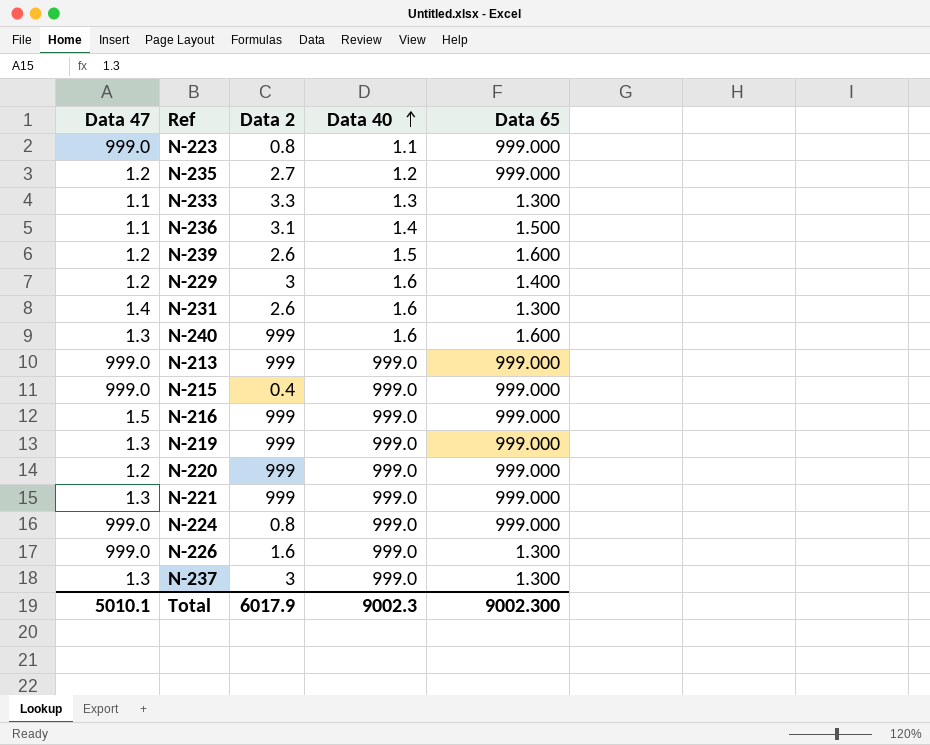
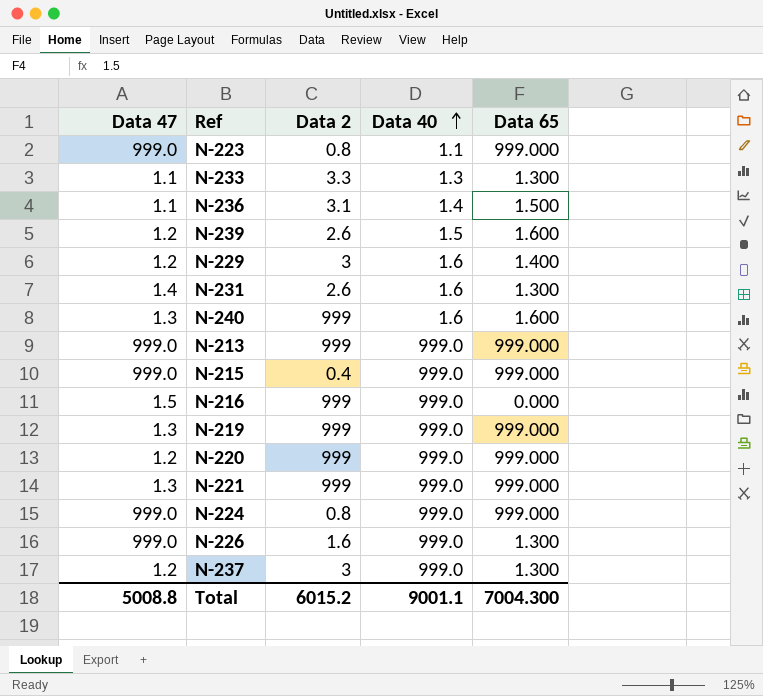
row N-235: 1.2 | 2.7 | 1.2 | 999.000 -> none
N-216 | Data 65: 999.000 -> 0.000
N-237 | Data 47: 1.3 -> 1.2
Total | Data 47: 5010.1 -> 5008.8
Total | Data 2: 6017.9 -> 6015.2
Total | Data 40: 9002.3 -> 9001.1
Total | Data 65: 9002.300 -> 7004.300

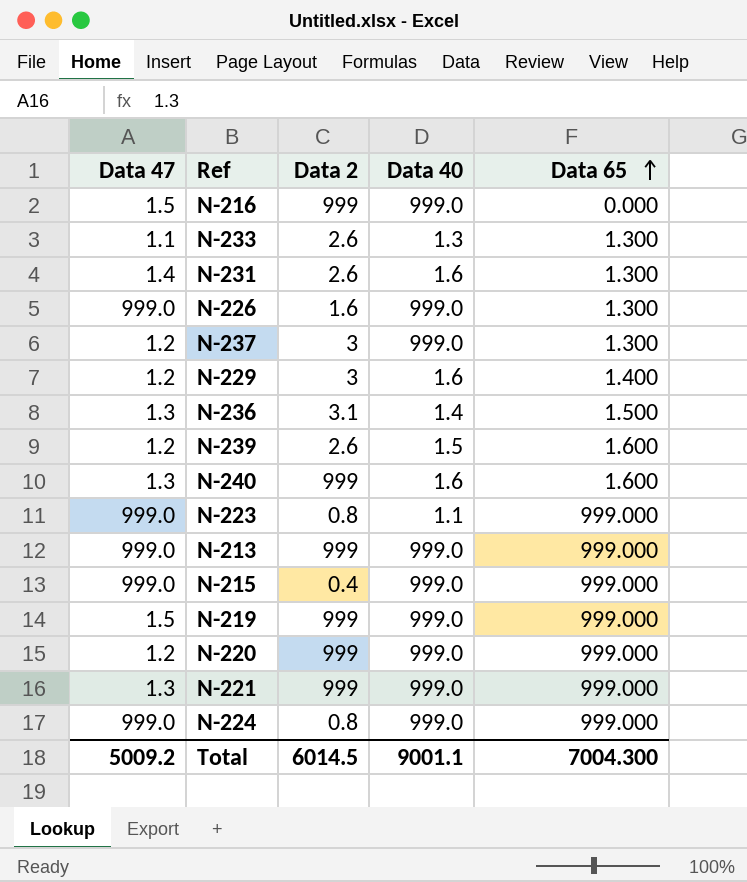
row order: Data 40 ascending -> Data 65 ascending
N-233 | Data 2: 3.3 -> 2.6
N-236 | Data 47: 1.1 -> 1.3
N-219 | Data 47: 1.3 -> 1.5
Total | Data 47: 5008.8 -> 5009.2
Total | Data 2: 6015.2 -> 6014.5

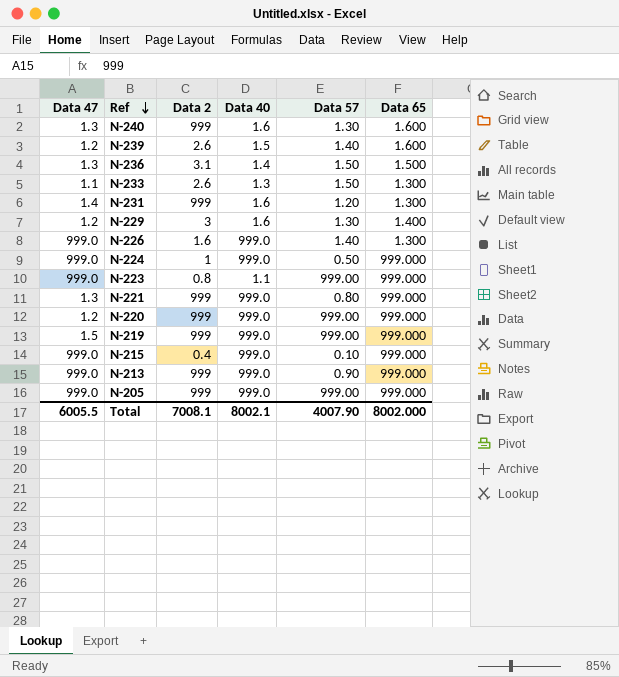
row order: Data 65 ascending -> Ref descending
column Data 57 | position: none -> 5
row N-216: 1.5 | 999 | 999.0 | 0.000 -> none
row N-237: 1.2 | 3 | 999.0 | 1.300 -> none
N-231 | Data 2: 2.6 -> 999
N-224 | Data 2: 0.8 -> 1
row N-205: none -> 999.0 | 999 | 999.0 | 999.00 | 999.000
Total | Data 47: 5009.2 -> 6005.5
Total | Data 2: 6014.5 -> 7008.1
Total | Data 40: 9001.1 -> 8002.1
Total | Data 65: 7004.300 -> 8002.000

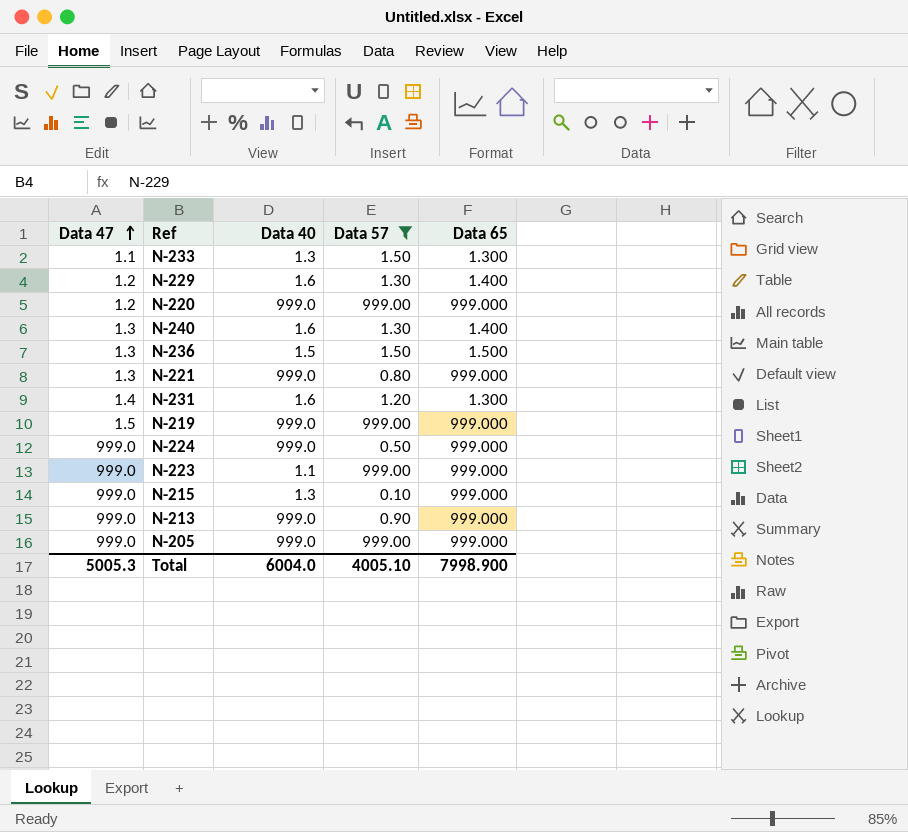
filter: none -> Data 57 != 1.40
row order: Ref descending -> Data 47 ascending
column Data 2 | position: 3 -> none
N-240 | Data 65: 1.600 -> 1.400
N-236 | Data 40: 1.4 -> 1.5
N-215 | Data 40: 999.0 -> 1.3
Total | Data 47: 6005.5 -> 5005.3
Total | Data 40: 8002.1 -> 6004.0
Total | Data 57: 4007.90 -> 4005.10
Total | Data 65: 8002.000 -> 7998.900

